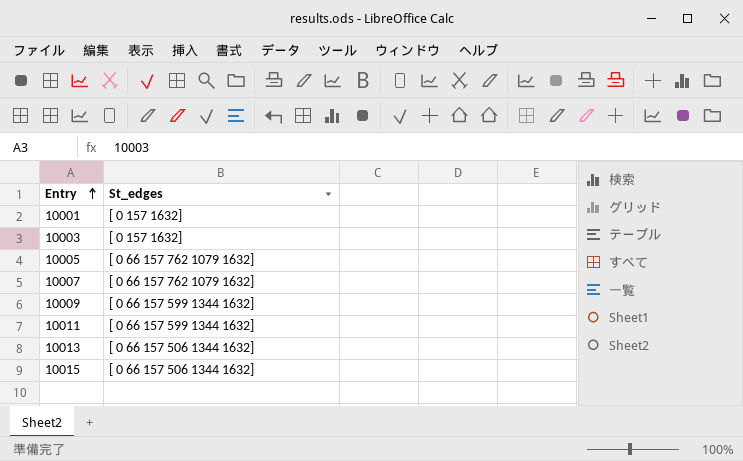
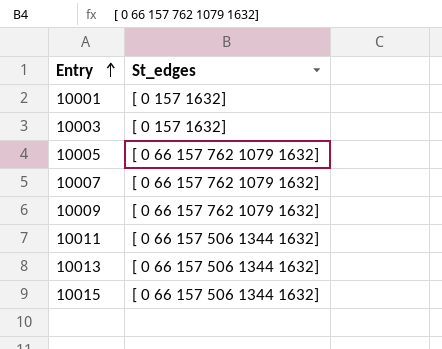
10009 | St_edges: [ 0 66 157 599 1344 1632] -> [ 0 66 157 762 1079 1632]
10011 | St_edges: [ 0 66 157 599 1344 1632] -> [ 0 66 157 506 1344 1632]

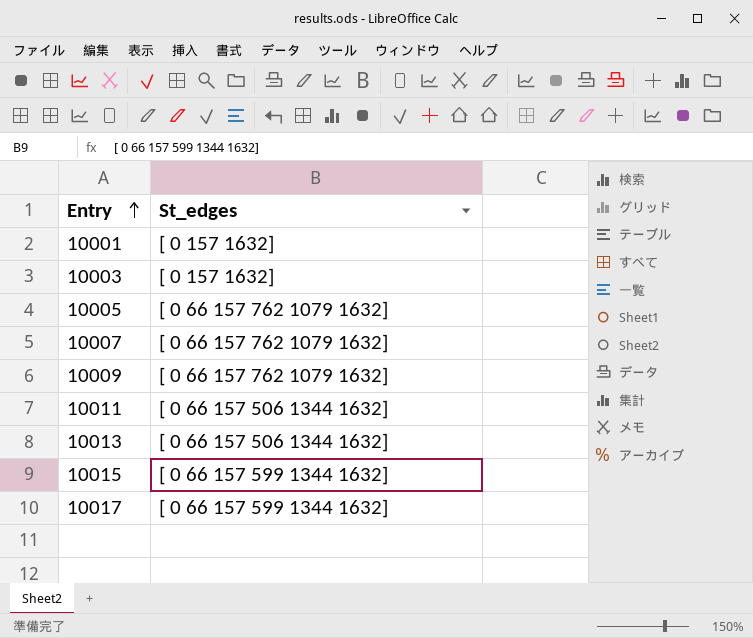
10015 | St_edges: [ 0 66 157 506 1344 1632] -> [ 0 66 157 599 1344 1632]
row 10017: none -> [ 0 66 157 599 1344 1632]

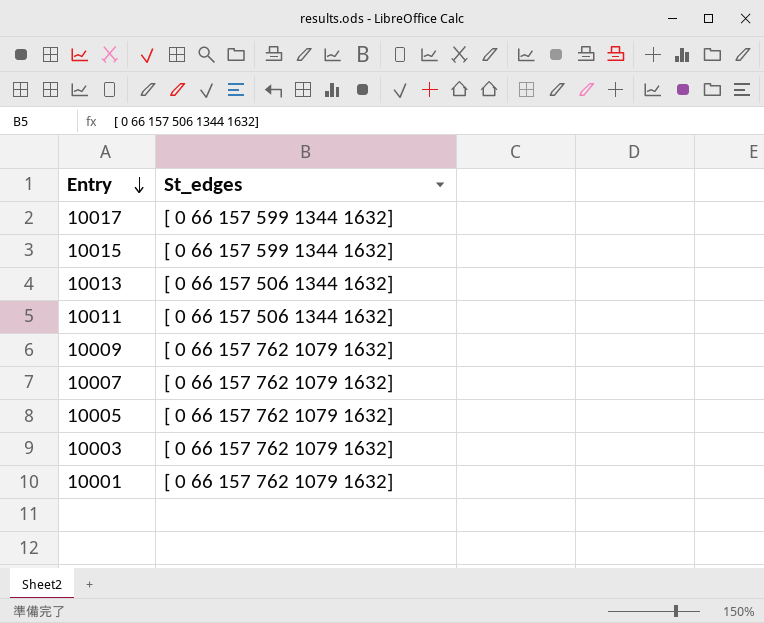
row order: Entry ascending -> Entry descending
10003 | St_edges: [ 0 157 1632] -> [ 0 66 157 762 1079 1632]
10001 | St_edges: [ 0 157 1632] -> [ 0 66 157 762 1079 1632]

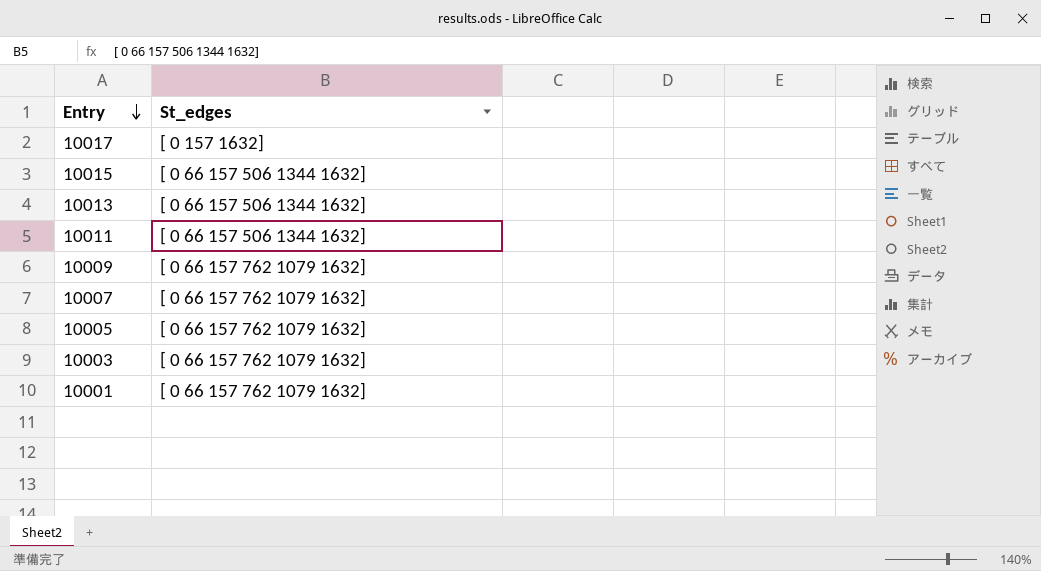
10017 | St_edges: [ 0 66 157 599 1344 1632] -> [ 0 157 1632]
10015 | St_edges: [ 0 66 157 599 1344 1632] -> [ 0 66 157 506 1344 1632]

